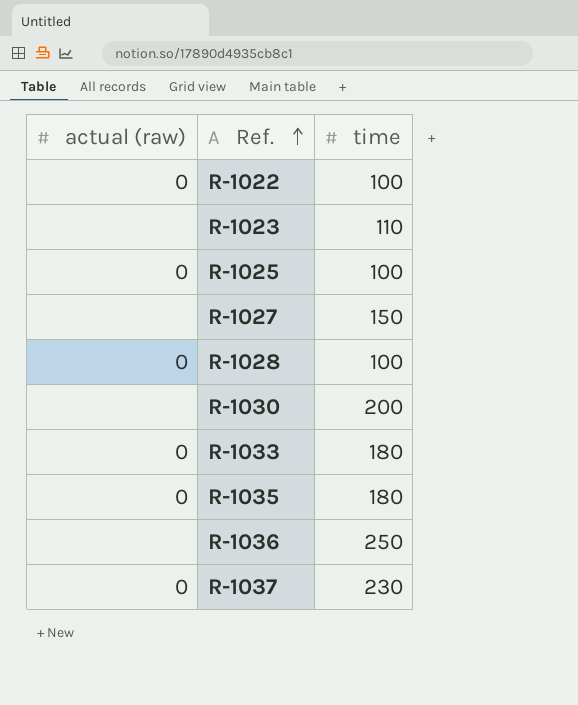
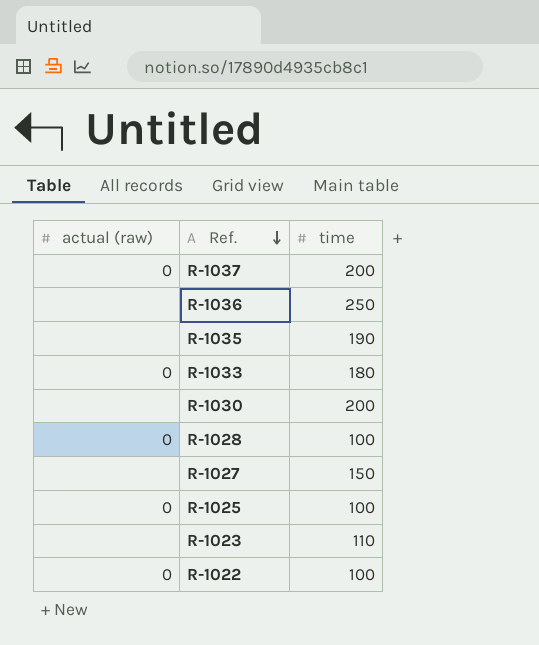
row order: Ref. ascending -> Ref. descending
R-1037 | time: 230 -> 200
R-1035 | actual (raw): 0 -> none
R-1035 | time: 180 -> 190

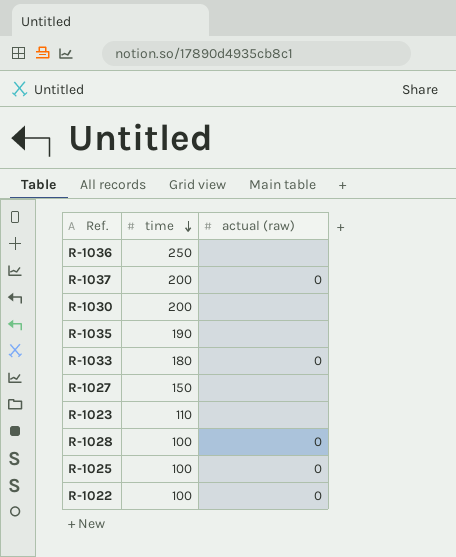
row order: Ref. descending -> time descending
column actual (raw) | position: 1 -> 3

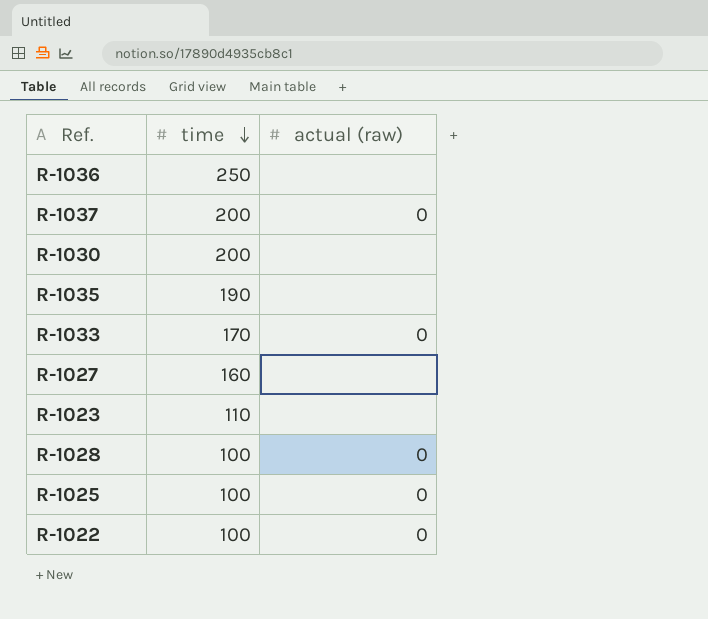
R-1033 | time: 180 -> 170
R-1027 | time: 150 -> 160

